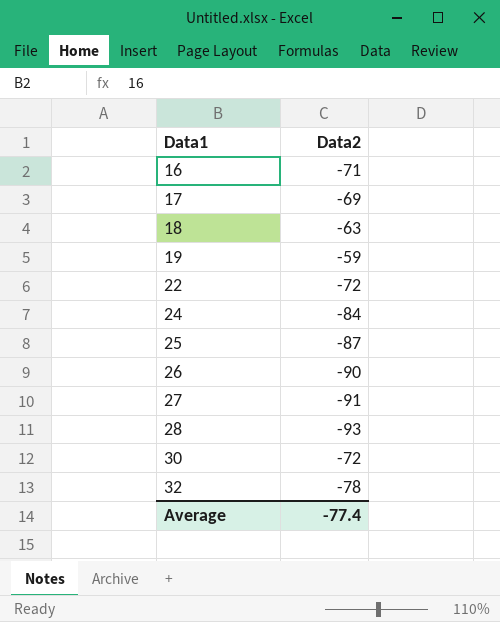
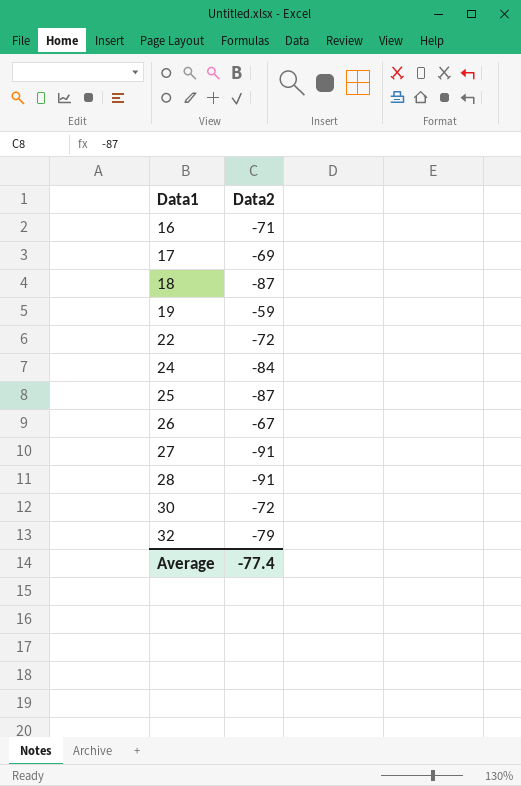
18 | Data2: -63 -> -87
26 | Data2: -90 -> -67
28 | Data2: -93 -> -91
32 | Data2: -78 -> -79

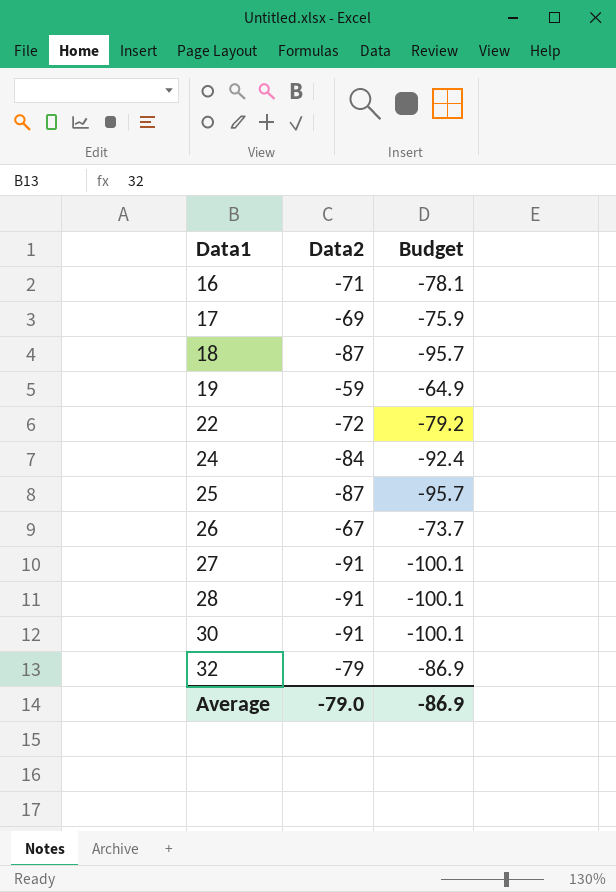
column Budget | formula: none -> [Data2] * 1.1
30 | Data2: -72 -> -91
Average | Data2: -77.4 -> -79.0

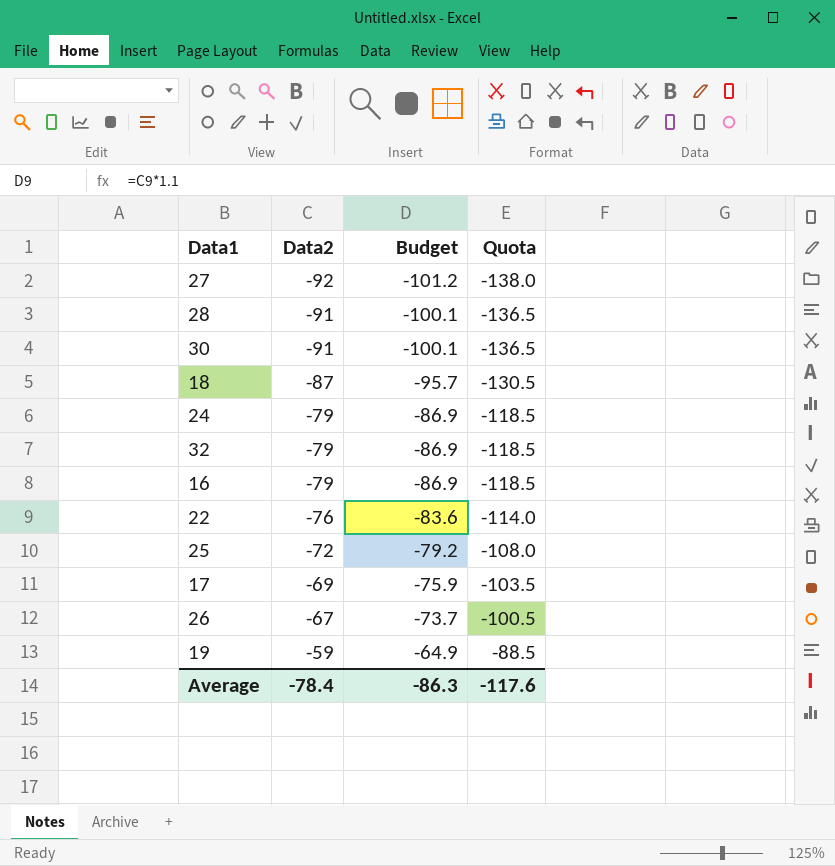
row order: Data1 ascending -> Data2 ascending
column Quota | formula: none -> [Data2] * 1.5
27 | Data2: -91 -> -92
27 | Budget: -100.1 -> -101.2
24 | Data2: -84 -> -79
24 | Budget: -92.4 -> -86.9
16 | Data2: -71 -> -79
16 | Budget: -78.1 -> -86.9
22 | Data2: -72 -> -76
22 | Budget: -79.2 -> -83.6
25 | Data2: -87 -> -72
25 | Budget: -95.7 -> -79.2
Average | Data2: -79.0 -> -78.4
Average | Budget: -86.9 -> -86.3

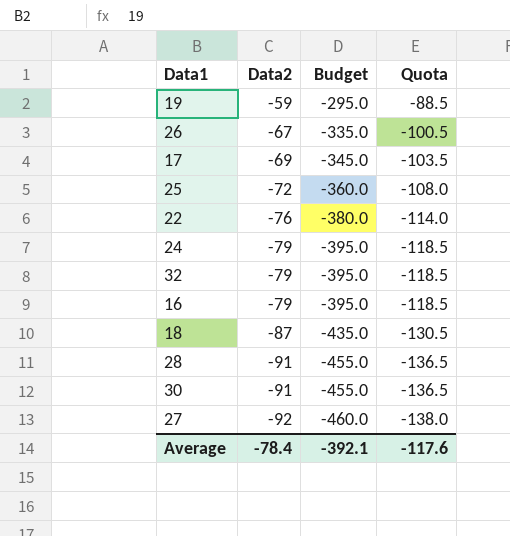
row order: Data2 ascending -> Data2 descending
column Budget | formula: [Data2] * 1.1 -> [Data2] * 5
Average | Budget: -86.3 -> -392.1

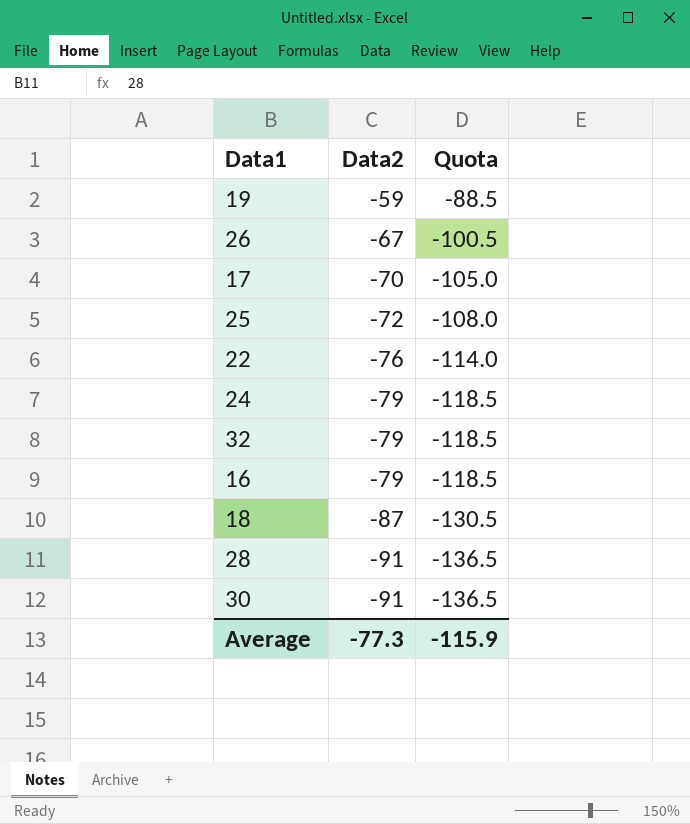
column Budget | formula: [Data2] * 5 -> none
row 27: -92 | -460.0 | -138.0 -> none
17 | Data2: -69 -> -70
17 | Quota: -103.5 -> -105.0
Average | Data2: -78.4 -> -77.3
Average | Quota: -117.6 -> -115.9

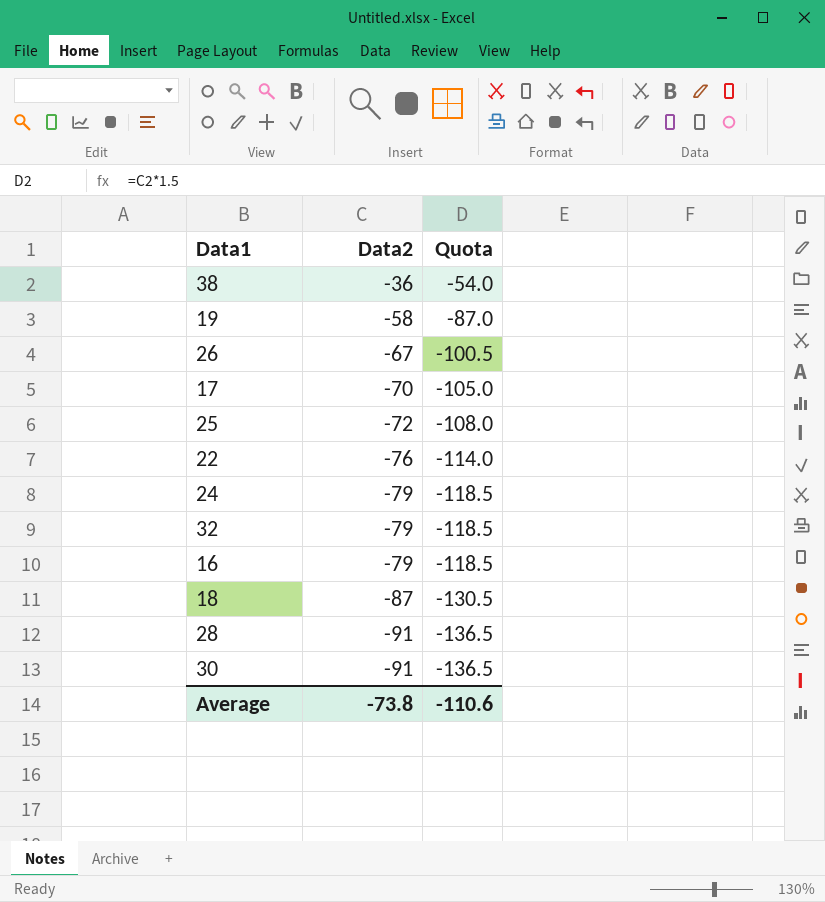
row 38: none -> -36 | -54.0
19 | Data2: -59 -> -58
19 | Quota: -88.5 -> -87.0
Average | Data2: -77.3 -> -73.8
Average | Quota: -115.9 -> -110.6

